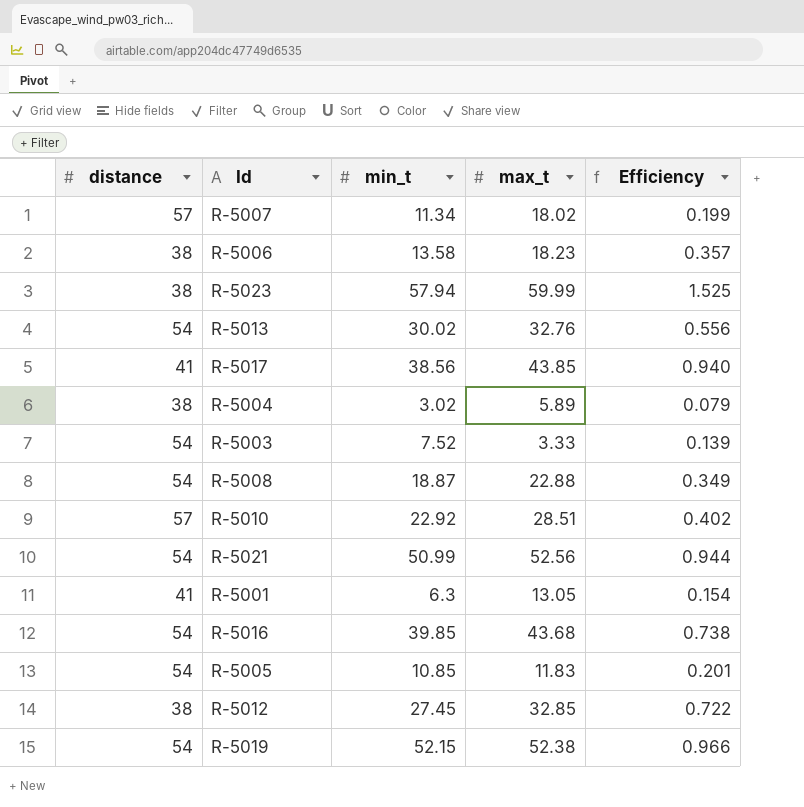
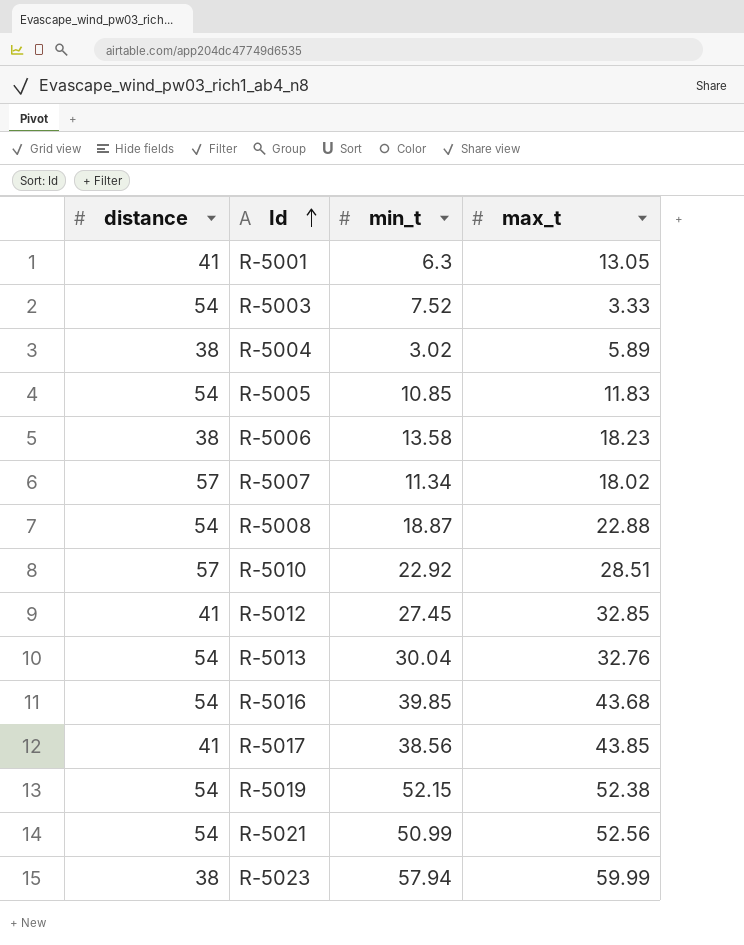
row order: none -> Id ascending
column Efficiency | formula: [min_t] / [distance] -> none
R-5012 | distance: 38 -> 41
R-5013 | min_t: 30.02 -> 30.04

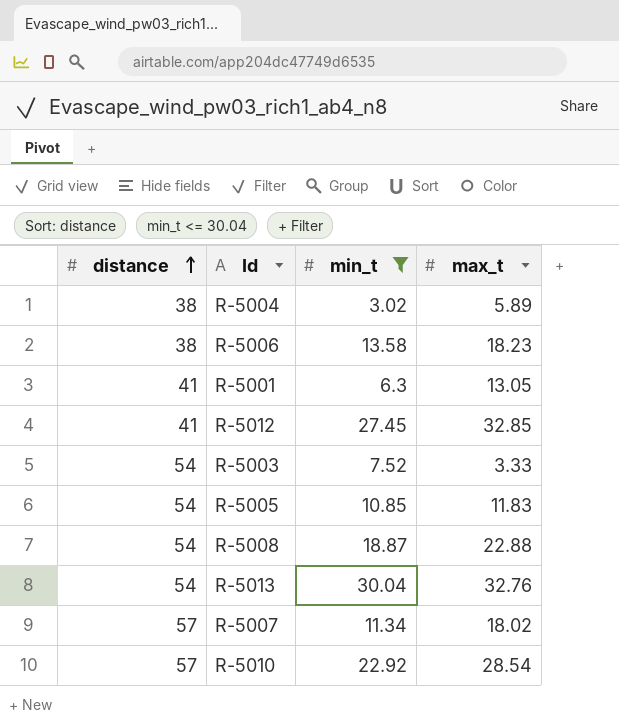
filter: none -> min_t <= 30.04
row order: Id ascending -> distance ascending
R-5010 | max_t: 28.51 -> 28.54

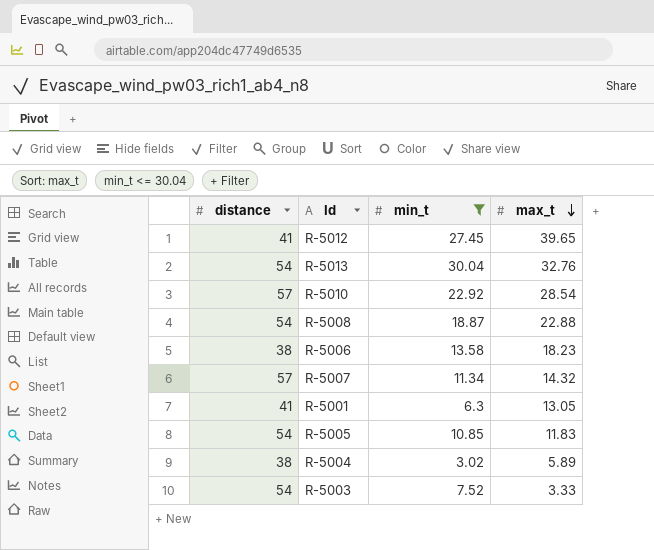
row order: distance ascending -> max_t descending
R-5012 | max_t: 32.85 -> 39.65
R-5007 | max_t: 18.02 -> 14.32

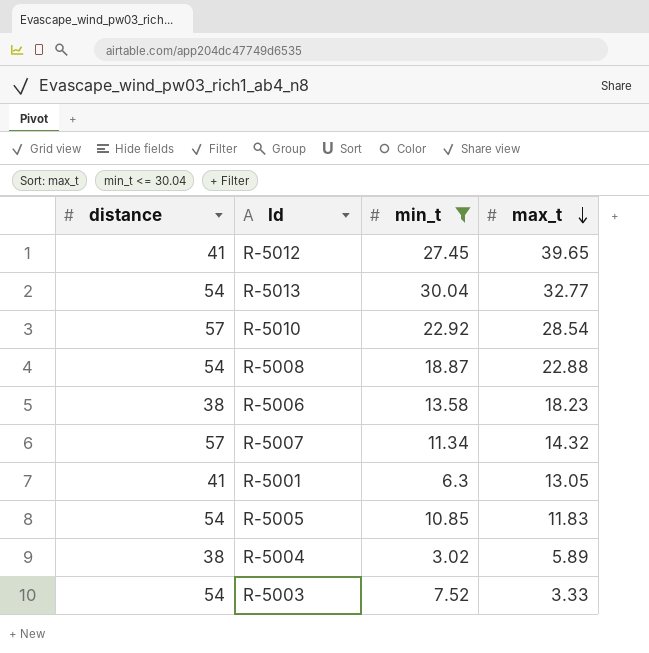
R-5013 | max_t: 32.76 -> 32.77

